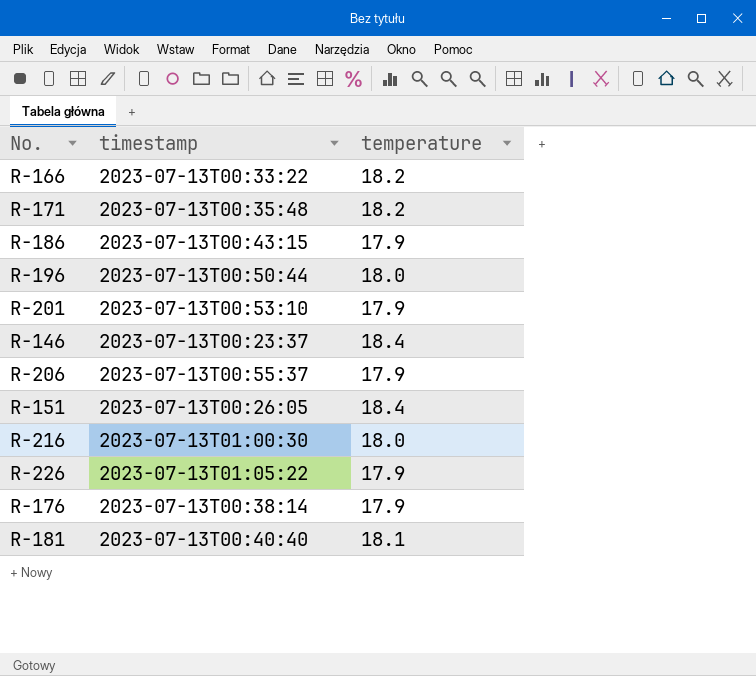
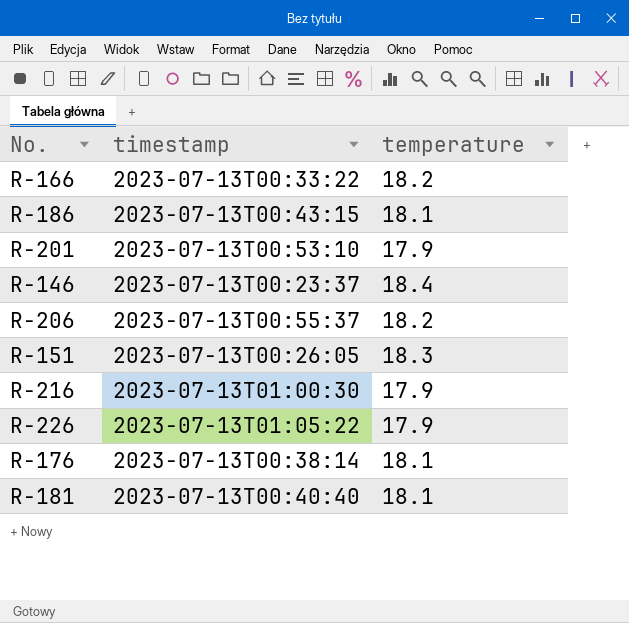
row R-171: 2023-07-13T00:35:48 | 18.2 -> none
row R-196: 2023-07-13T00:50:44 | 18.0 -> none
R-186 | temperature: 17.9 -> 18.1
R-206 | temperature: 17.9 -> 18.2
R-151 | temperature: 18.4 -> 18.3
R-216 | temperature: 18.0 -> 17.9
R-176 | temperature: 17.9 -> 18.1

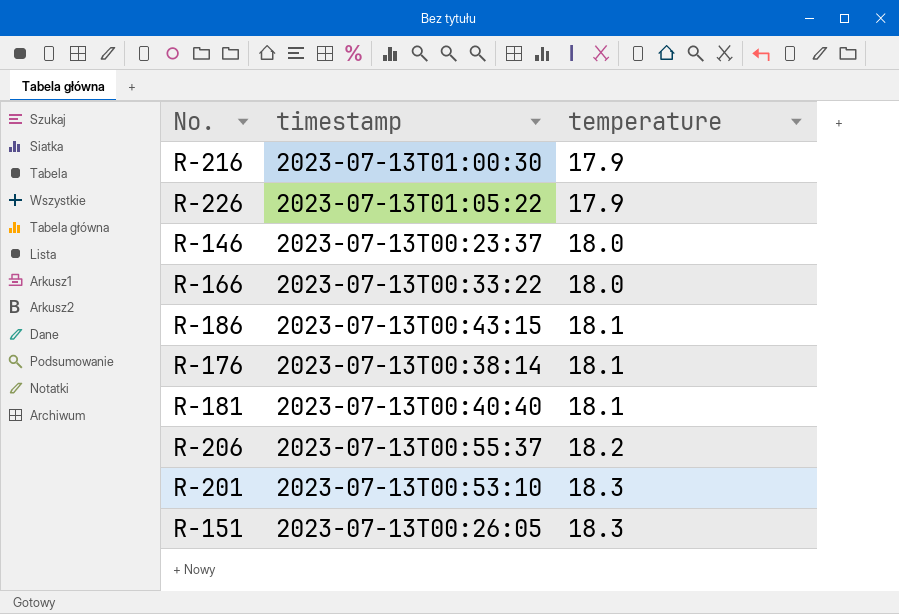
row order: none -> temperature ascending
R-146 | temperature: 18.4 -> 18.0
R-166 | temperature: 18.2 -> 18.0
R-201 | temperature: 17.9 -> 18.3

